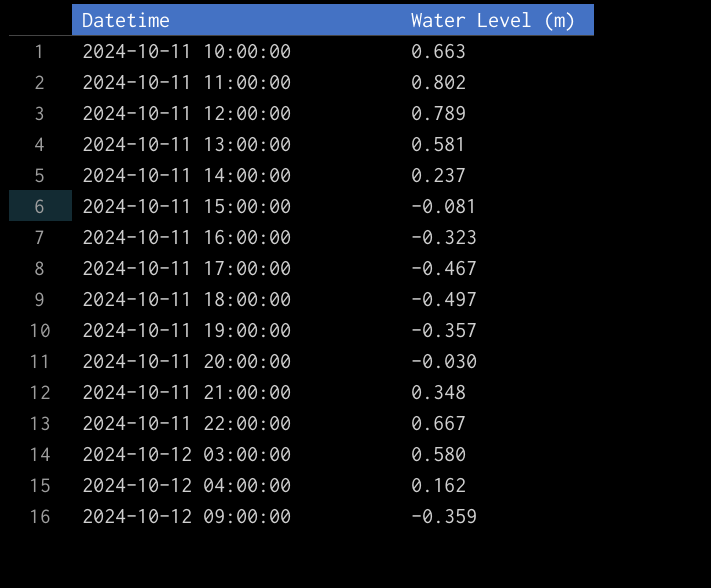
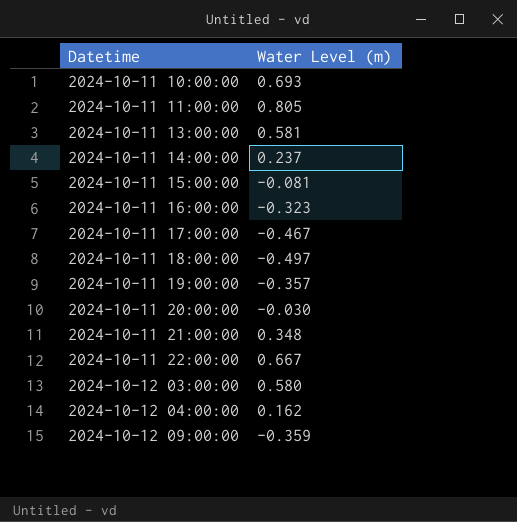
row 2024-10-11 12:00:00: 0.789 -> none
2024-10-11 10:00:00 | Water Level (m): 0.663 -> 0.693
2024-10-11 11:00:00 | Water Level (m): 0.802 -> 0.805

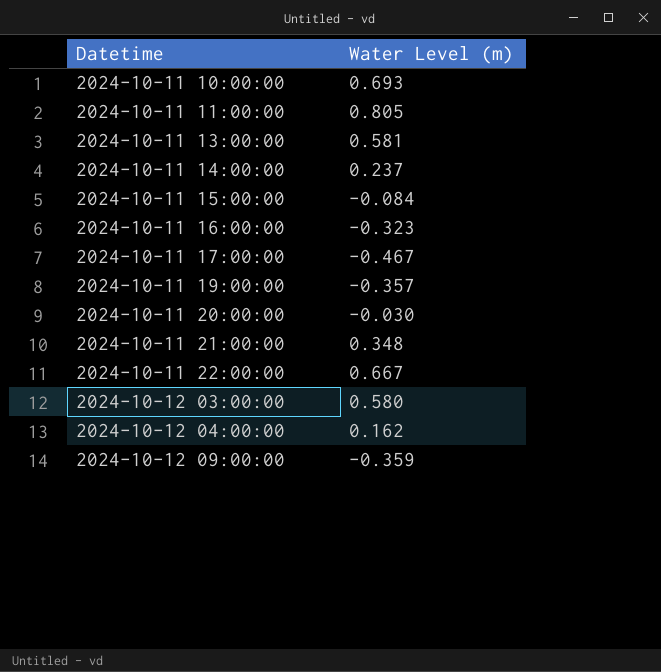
row 2024-10-11 18:00:00: -0.497 -> none
2024-10-11 15:00:00 | Water Level (m): -0.081 -> -0.084

